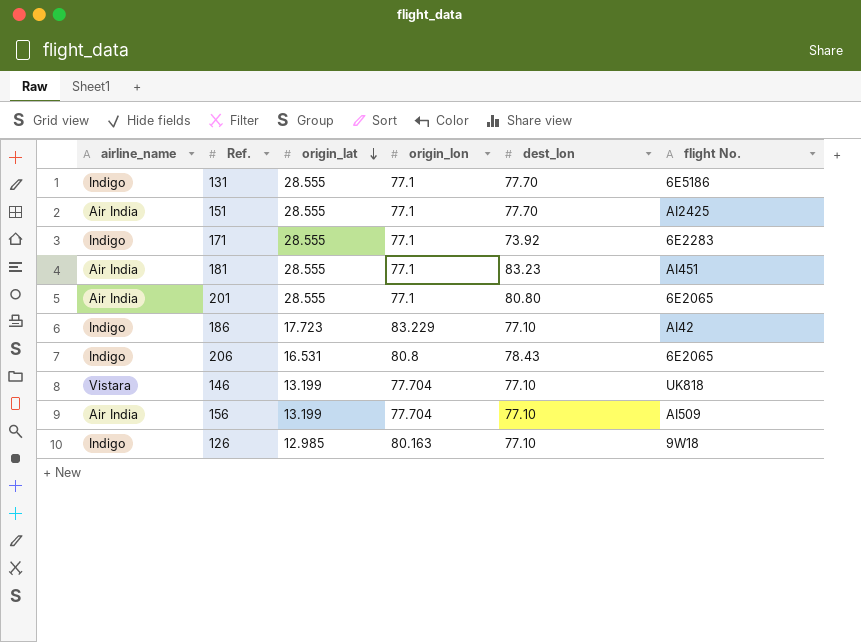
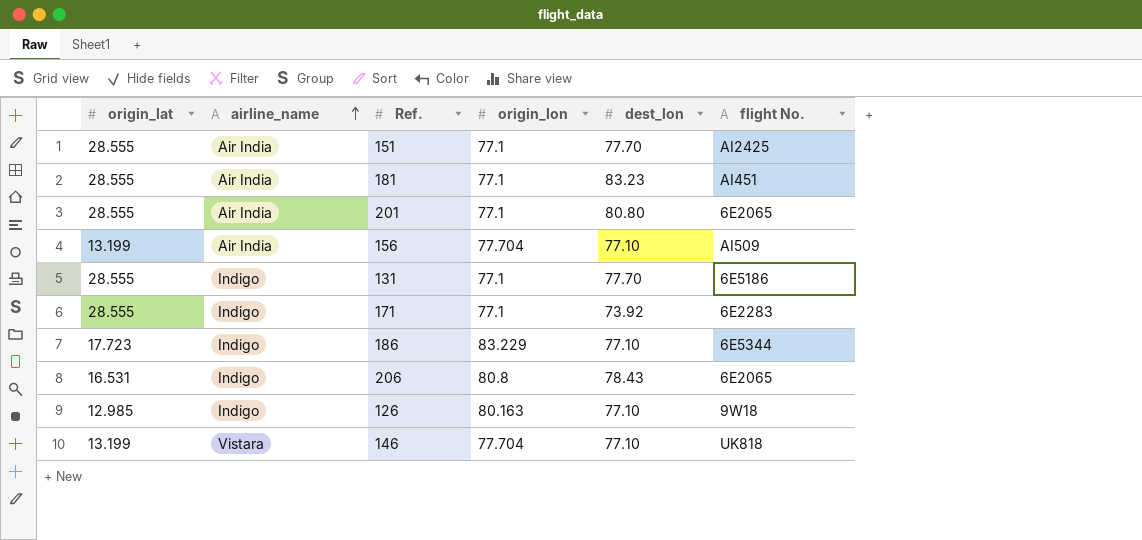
row order: origin_lat descending -> airline_name ascending
column origin_lat | position: 3 -> 1
186 | flight No.: AI42 -> 6E5344

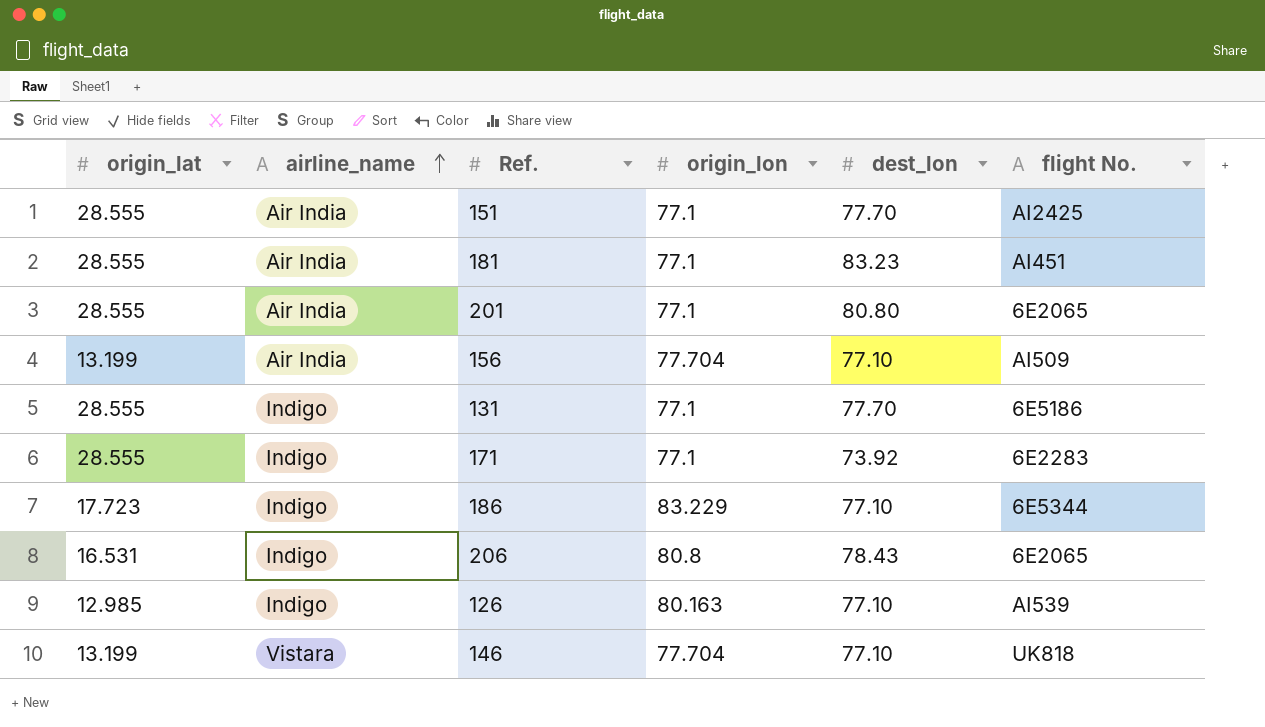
126 | flight No.: 9W18 -> AI539

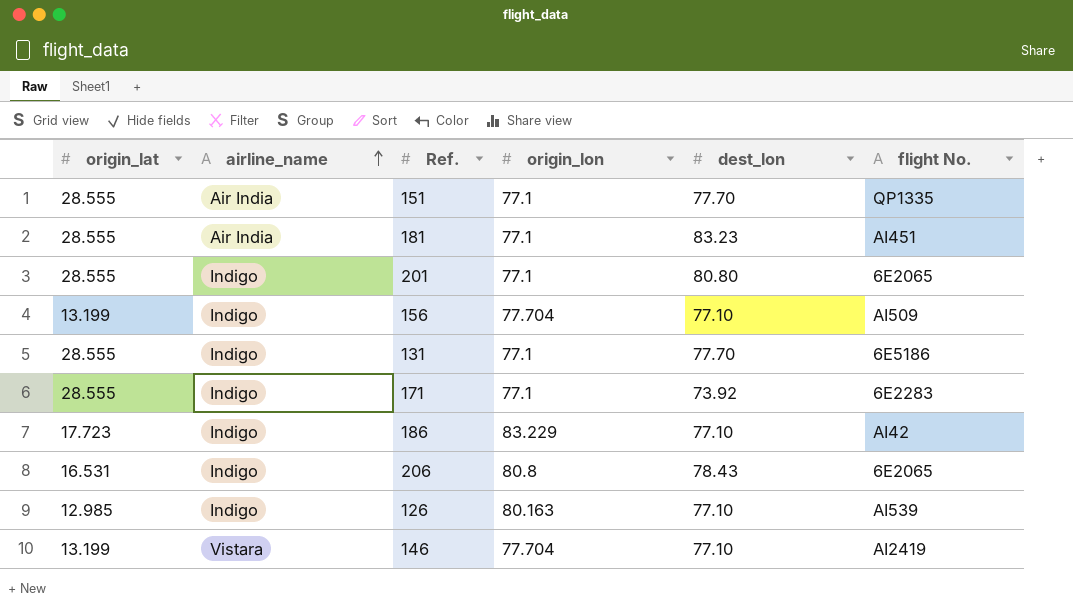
151 | flight No.: AI2425 -> QP1335
201 | airline_name: Air India -> Indigo
156 | airline_name: Air India -> Indigo
186 | flight No.: 6E5344 -> AI42
146 | flight No.: UK818 -> AI2419

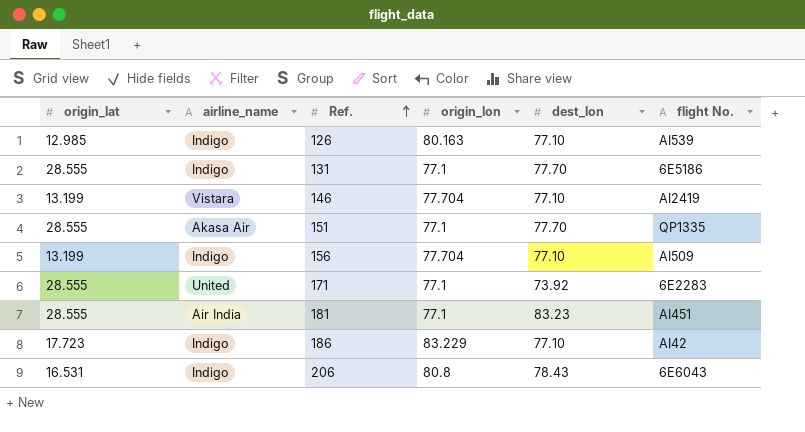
row order: airline_name ascending -> Ref. ascending
row 201: 28.555 | Indigo | 77.1 | 80.80 | 6E2065 -> none
151 | airline_name: Air India -> Akasa Air
171 | airline_name: Indigo -> United
206 | flight No.: 6E2065 -> 6E6043

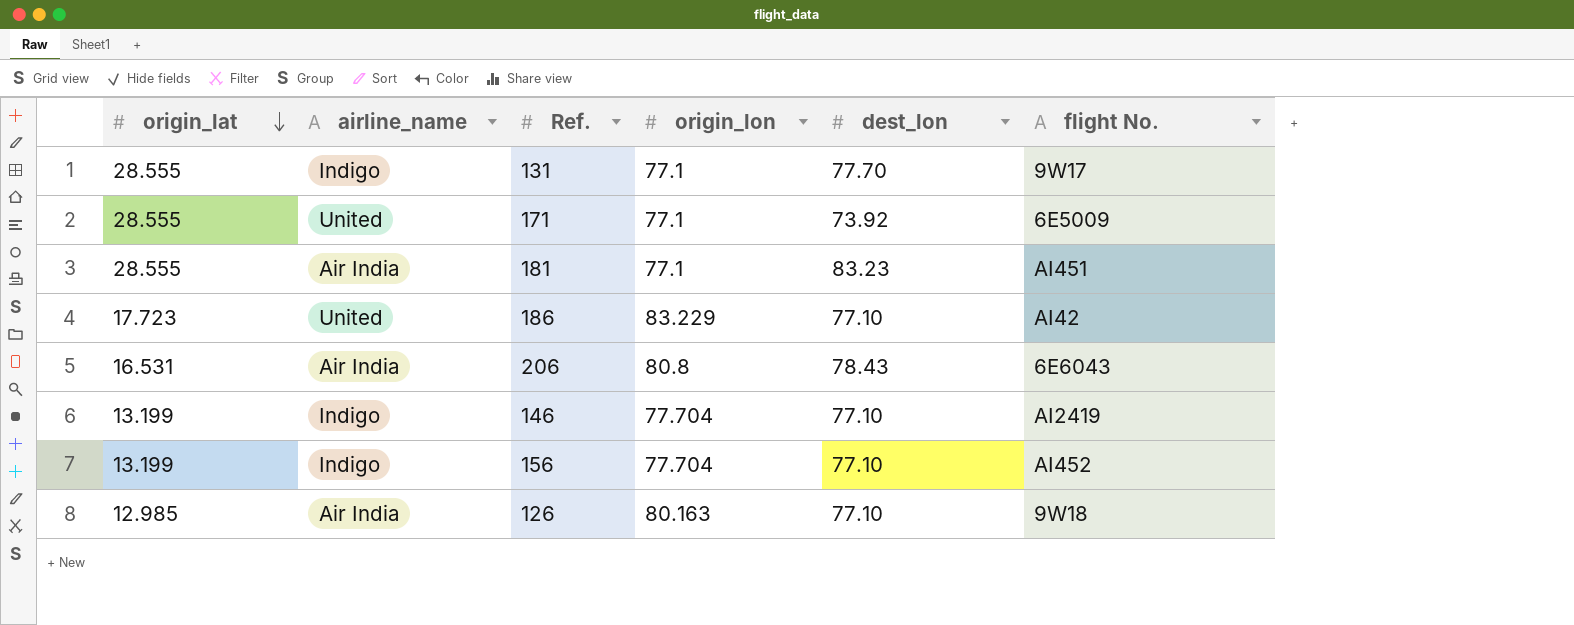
row order: Ref. ascending -> origin_lat descending
row 151: 28.555 | Akasa Air | 77.1 | 77.70 | QP1335 -> none
131 | flight No.: 6E5186 -> 9W17
171 | flight No.: 6E2283 -> 6E5009
186 | airline_name: Indigo -> United
206 | airline_name: Indigo -> Air India
146 | airline_name: Vistara -> Indigo
156 | flight No.: AI509 -> AI452
126 | airline_name: Indigo -> Air India
126 | flight No.: AI539 -> 9W18

